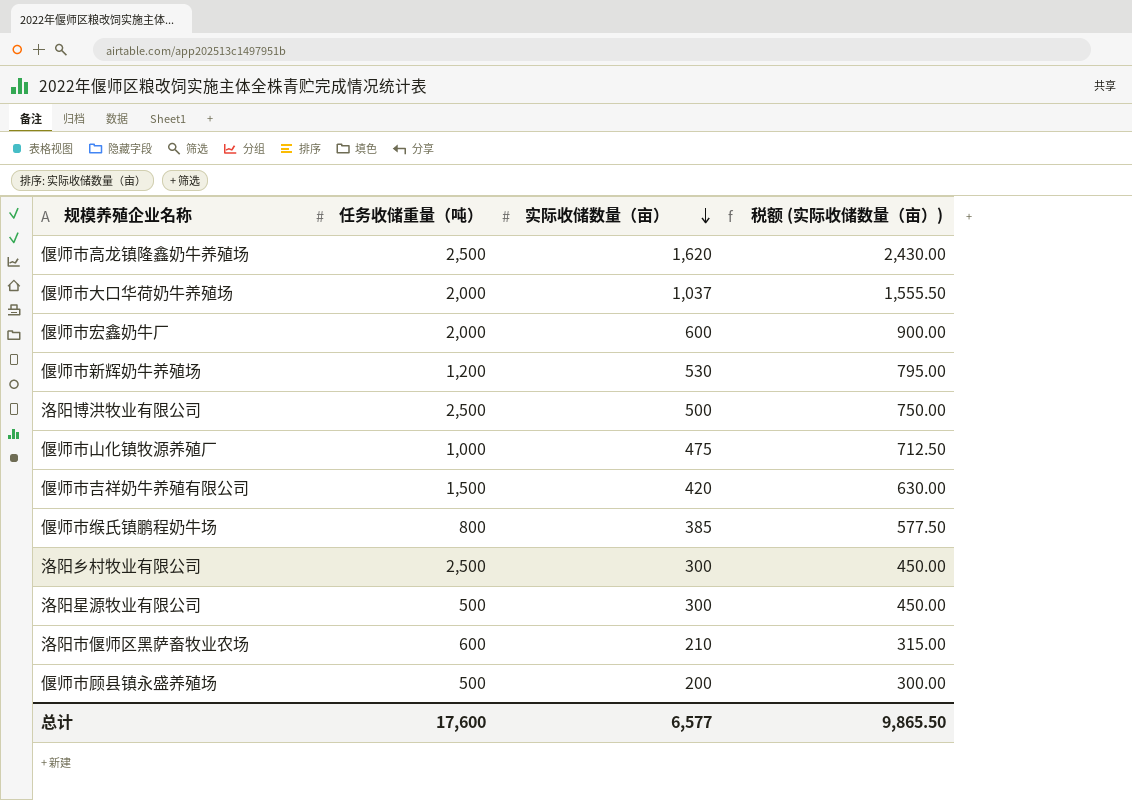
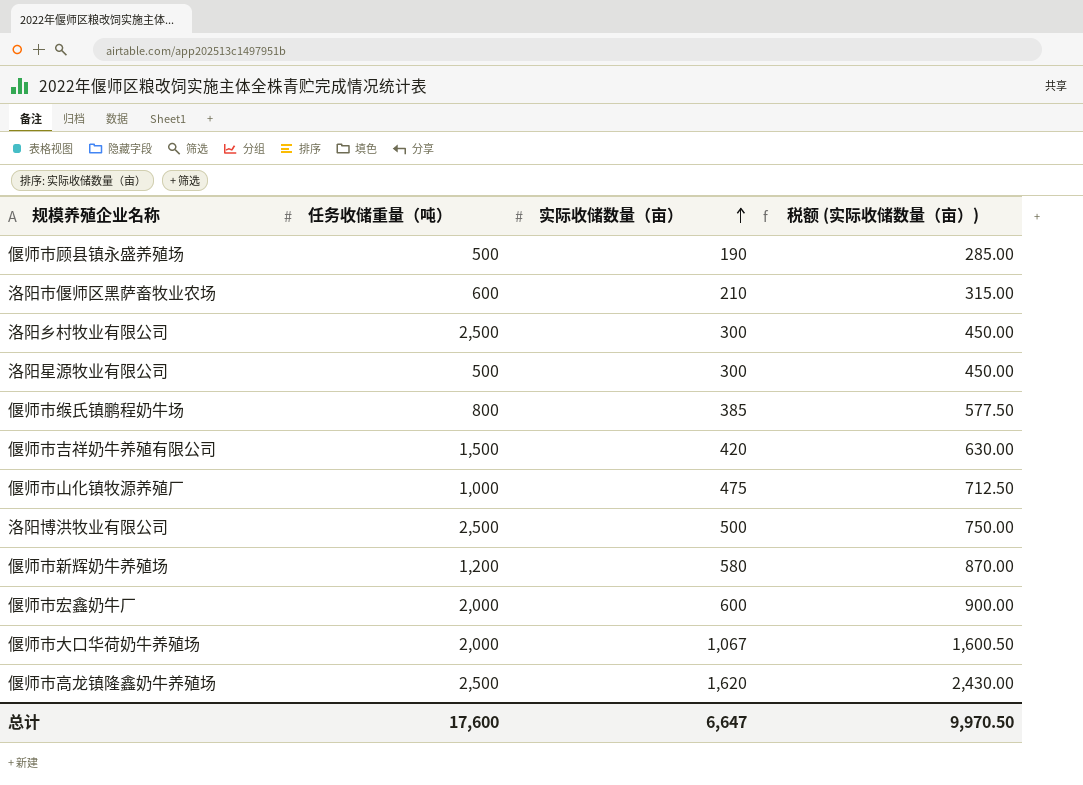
row order: 实际收储数量（亩） descending -> 实际收储数量（亩） ascending
偃师市顾县镇永盛养殖场 | 实际收储数量（亩）: 200 -> 190
偃师市顾县镇永盛养殖场 | 税额 (实际收储数量（亩）): 300.00 -> 285.00
偃师市新辉奶牛养殖场 | 实际收储数量（亩）: 530 -> 580
偃师市新辉奶牛养殖场 | 税额 (实际收储数量（亩）): 795.00 -> 870.00
偃师市大口华荷奶牛养殖场 | 实际收储数量（亩）: 1,037 -> 1,067
偃师市大口华荷奶牛养殖场 | 税额 (实际收储数量（亩）): 1,555.50 -> 1,600.50
总计 | 实际收储数量（亩）: 6,577 -> 6,647
总计 | 税额 (实际收储数量（亩）): 9,865.50 -> 9,970.50

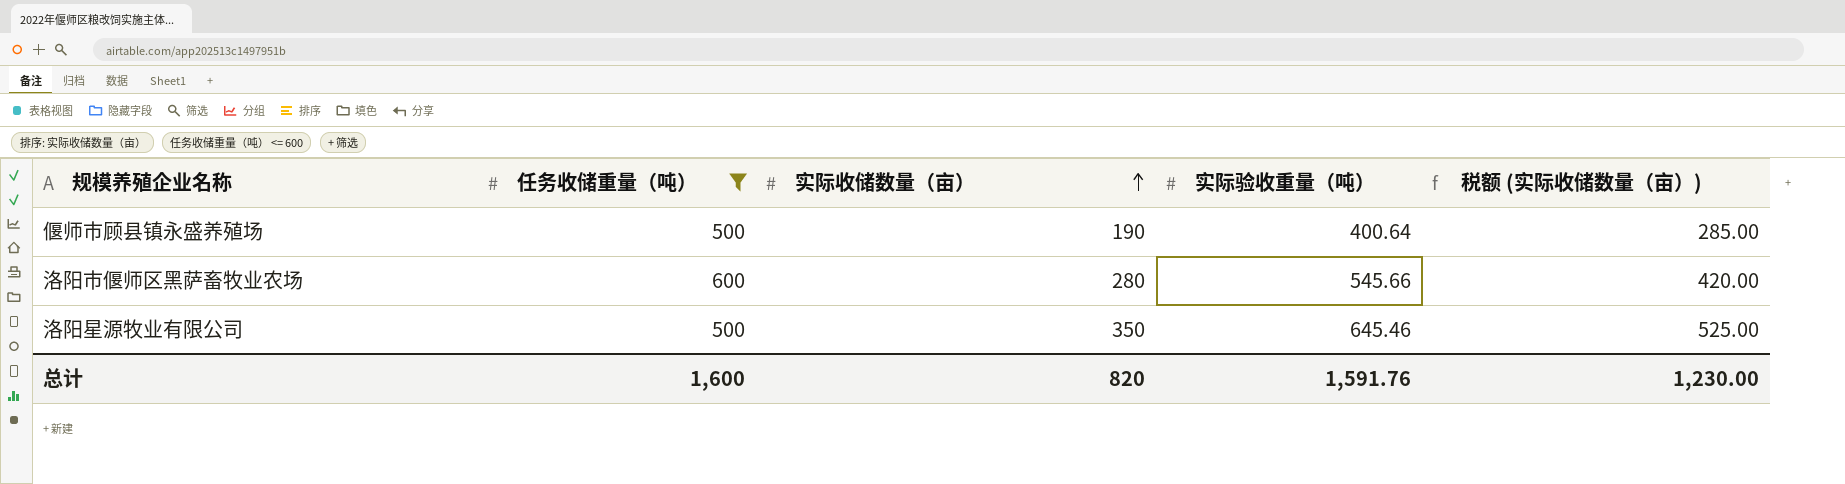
filter: none -> 任务收储重量（吨） <= 600
column 实际验收重量（吨） | position: none -> 4
洛阳市偃师区黑萨畜牧业农场 | 实际收储数量（亩）: 210 -> 280
洛阳市偃师区黑萨畜牧业农场 | 税额 (实际收储数量（亩）): 315.00 -> 420.00
洛阳星源牧业有限公司 | 实际收储数量（亩）: 300 -> 350
洛阳星源牧业有限公司 | 税额 (实际收储数量（亩）): 450.00 -> 525.00
总计 | 任务收储重量（吨）: 17,600 -> 1,600
总计 | 实际收储数量（亩）: 6,647 -> 820
总计 | 税额 (实际收储数量（亩）): 9,970.50 -> 1,230.00

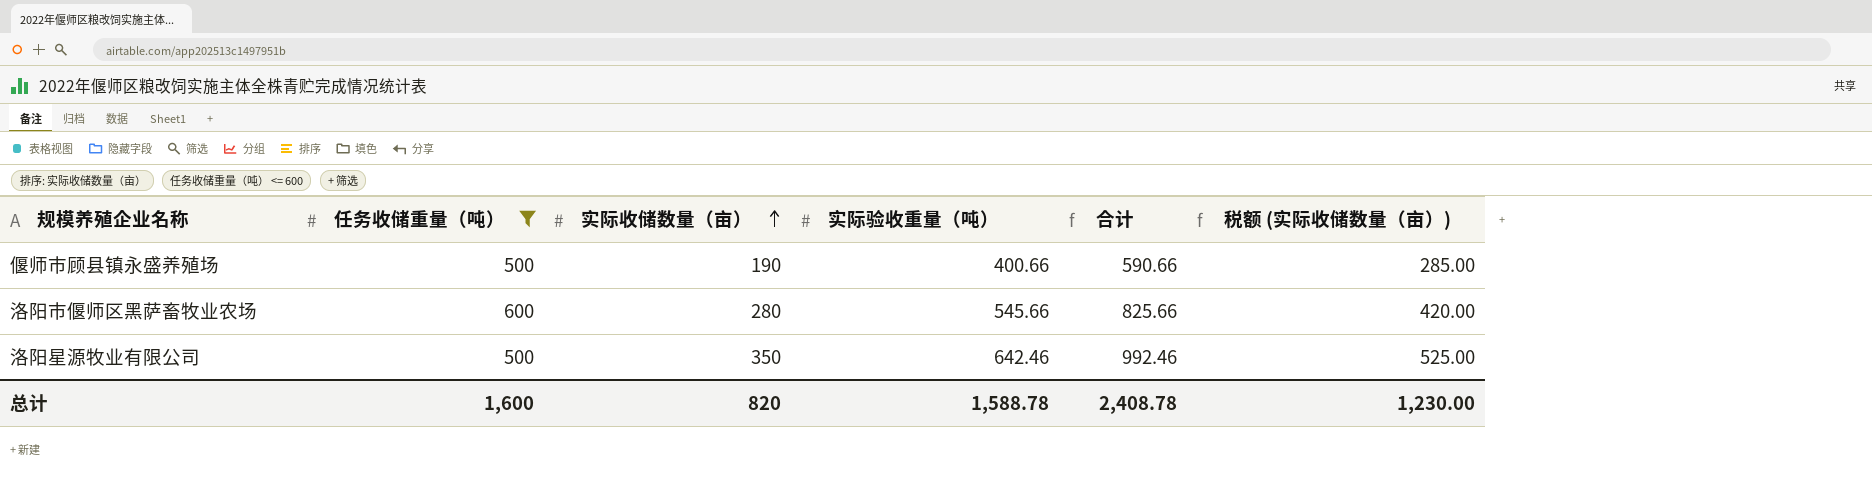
column 合计 | formula: none -> [实际收储数量（亩）] + [实际验收重量（吨）]
偃师市顾县镇永盛养殖场 | 实际验收重量（吨）: 400.64 -> 400.66
洛阳星源牧业有限公司 | 实际验收重量（吨）: 645.46 -> 642.46
总计 | 实际验收重量（吨）: 1,591.76 -> 1,588.78

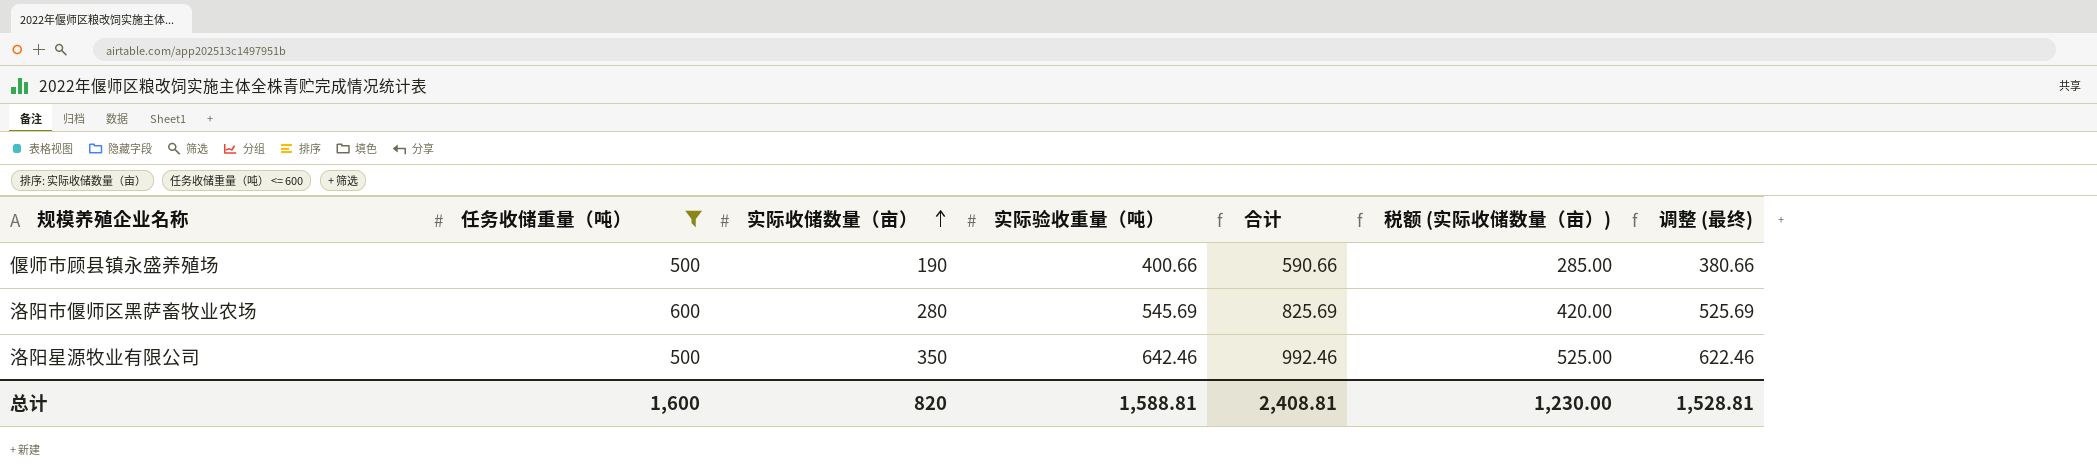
column 调整 (最终) | formula: none -> [实际验收重量（吨）] - 20
洛阳市偃师区黑萨畜牧业农场 | 实际验收重量（吨）: 545.66 -> 545.69
洛阳市偃师区黑萨畜牧业农场 | 合计: 825.66 -> 825.69
总计 | 实际验收重量（吨）: 1,588.78 -> 1,588.81
总计 | 合计: 2,408.78 -> 2,408.81

